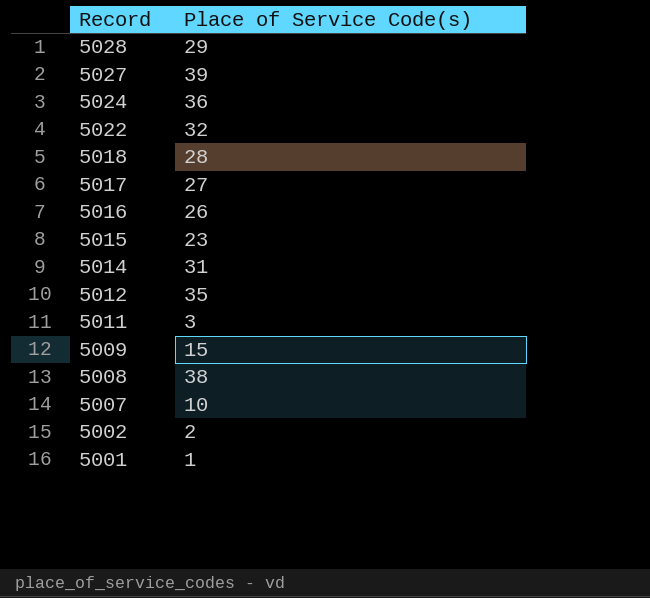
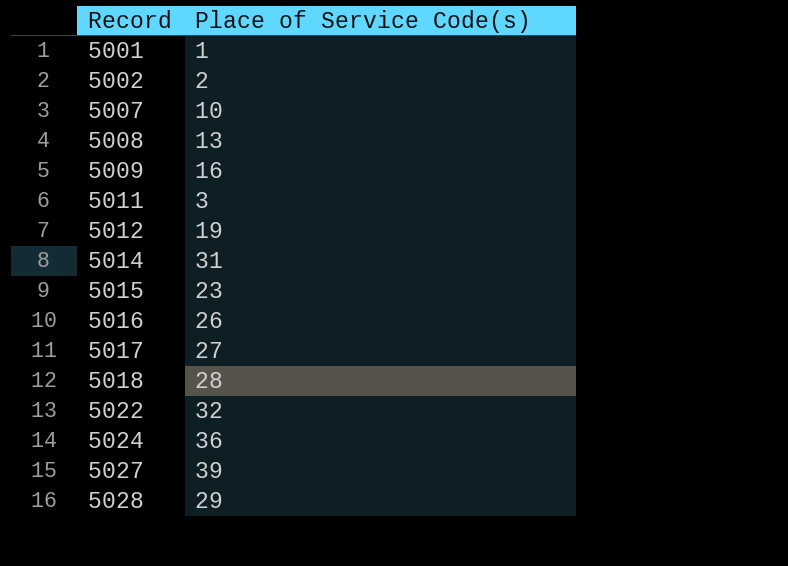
row order: Record descending -> Record ascending
5008 | Place of Service Code(s): 38 -> 13
5009 | Place of Service Code(s): 15 -> 16
5012 | Place of Service Code(s): 35 -> 19

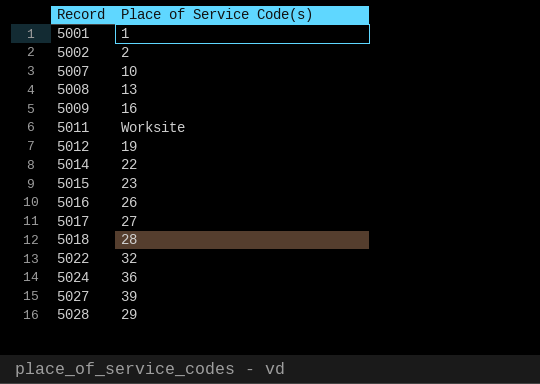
5011 | Place of Service Code(s): 3 -> Worksite
5014 | Place of Service Code(s): 31 -> 22

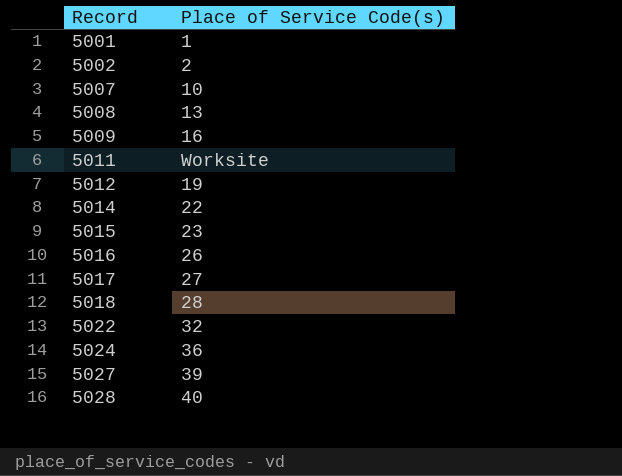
5028 | Place of Service Code(s): 29 -> 40

